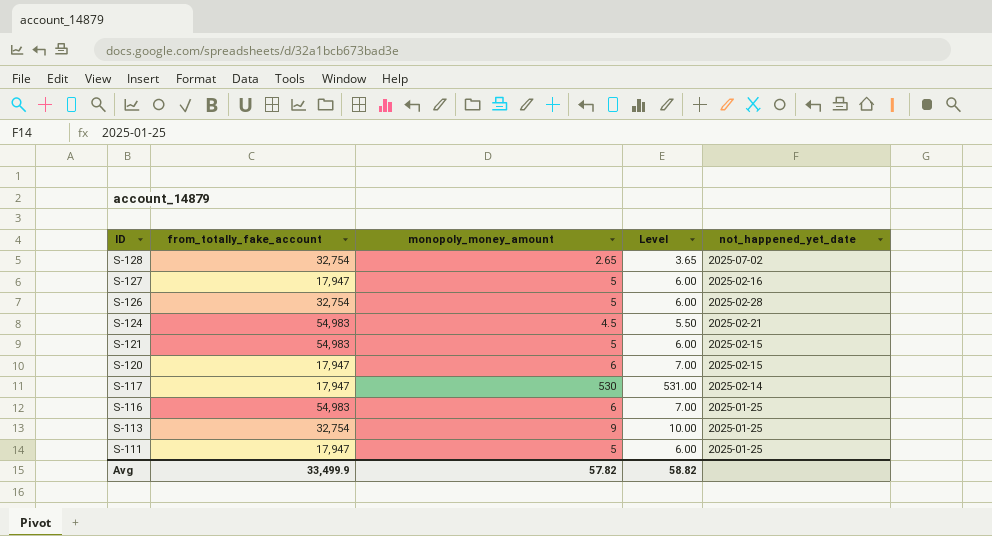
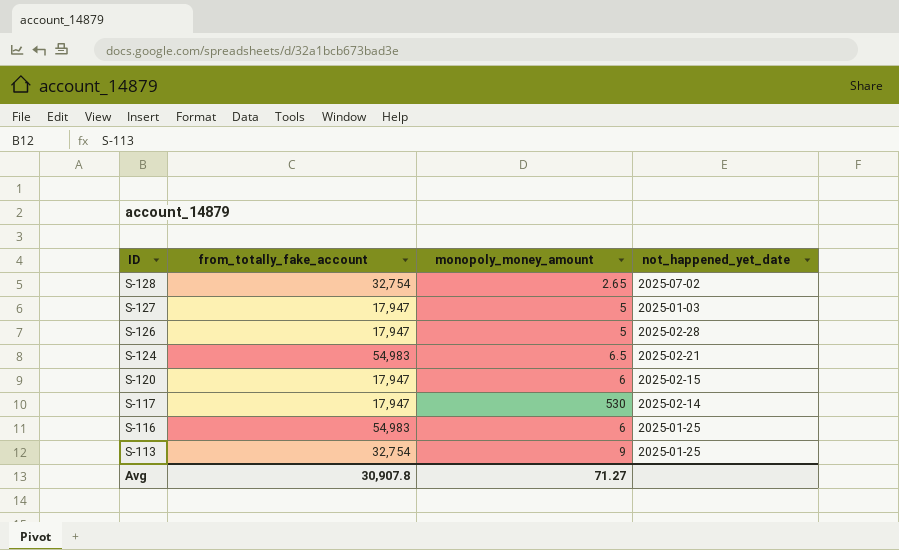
column Level | formula: [monopoly_money_amount] + 1 -> none
row S-121: 54,983 | 5 | 6.00 | 2025-02-15 -> none
row S-111: 17,947 | 5 | 6.00 | 2025-01-25 -> none
S-127 | not_happened_yet_date: 2025-02-16 -> 2025-01-03
S-126 | from_totally_fake_account: 32,754 -> 17,947
S-124 | monopoly_money_amount: 4.5 -> 6.5
Avg | from_totally_fake_account: 33,499.9 -> 30,907.8
Avg | monopoly_money_amount: 57.82 -> 71.27

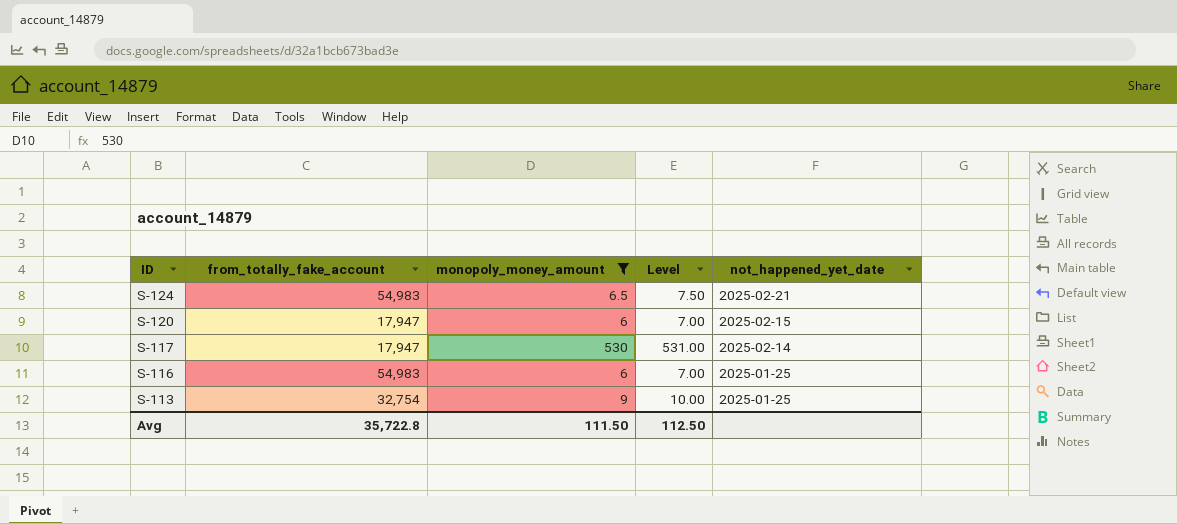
filter: none -> monopoly_money_amount >= 6
column Level | formula: none -> [monopoly_money_amount] + 1
Avg | from_totally_fake_account: 30,907.8 -> 35,722.8
Avg | monopoly_money_amount: 71.27 -> 111.50

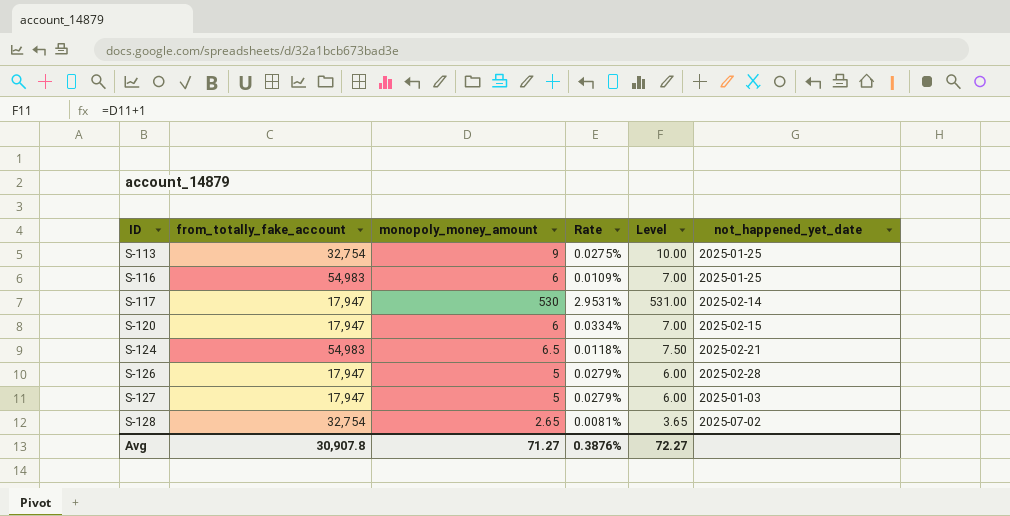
filter: monopoly_money_amount >= 6 -> none
row order: ID descending -> ID ascending
column Rate | formula: none -> [monopoly_money_amount] / [from_totally_fake_account]
Avg | from_totally_fake_account: 35,722.8 -> 30,907.8
Avg | monopoly_money_amount: 111.50 -> 71.27
Avg | Level: 112.50 -> 72.27

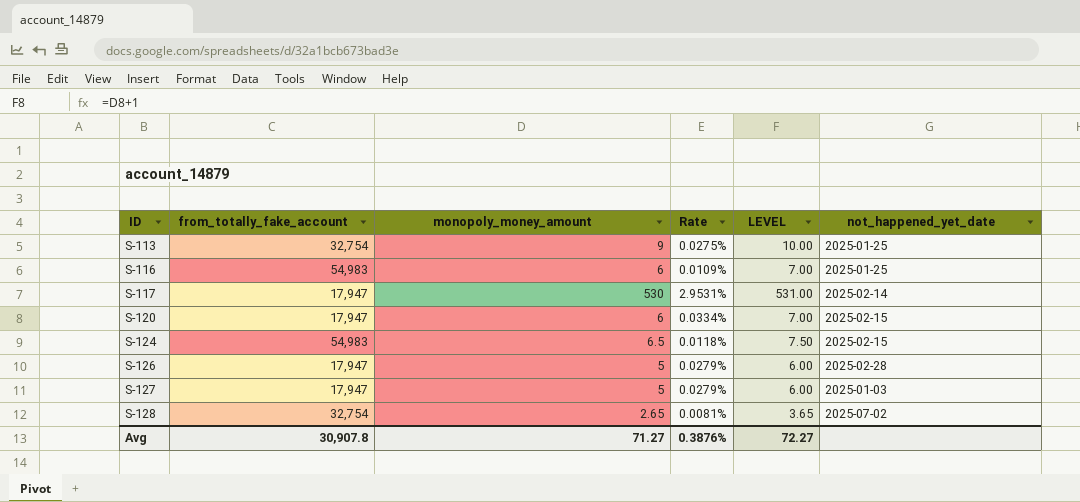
column name: Level -> LEVEL
S-124 | not_happened_yet_date: 2025-02-21 -> 2025-02-15

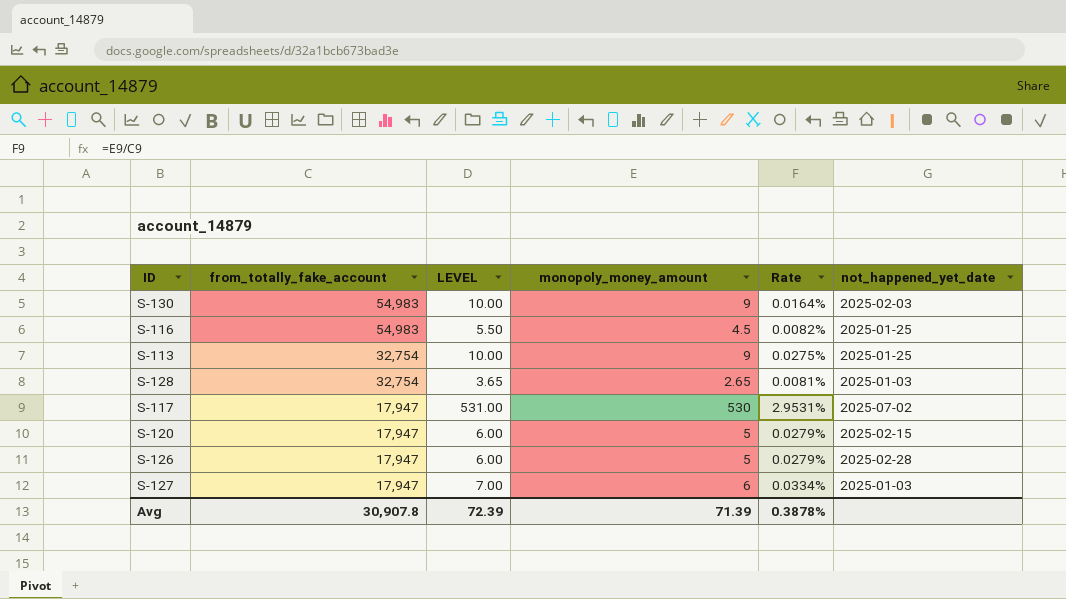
row order: ID ascending -> from_totally_fake_account descending
column LEVEL | position: 5 -> 3
row S-124: 54,983 | 6.5 | 0.0118% | 7.50 | 2025-02-15 -> none
row S-130: none -> 54,983 | 10.00 | 9 | 0.0164% | 2025-02-03
S-116 | LEVEL: 7.00 -> 5.50
S-116 | monopoly_money_amount: 6 -> 4.5
S-116 | Rate: 0.0109% -> 0.0082%
S-128 | not_happened_yet_date: 2025-07-02 -> 2025-01-03
S-117 | not_happened_yet_date: 2025-02-14 -> 2025-07-02
S-120 | LEVEL: 7.00 -> 6.00
S-120 | monopoly_money_amount: 6 -> 5
S-120 | Rate: 0.0334% -> 0.0279%
S-127 | LEVEL: 6.00 -> 7.00
S-127 | monopoly_money_amount: 5 -> 6
S-127 | Rate: 0.0279% -> 0.0334%
Avg | LEVEL: 72.27 -> 72.39
Avg | monopoly_money_amount: 71.27 -> 71.39
Avg | Rate: 0.3876% -> 0.3878%

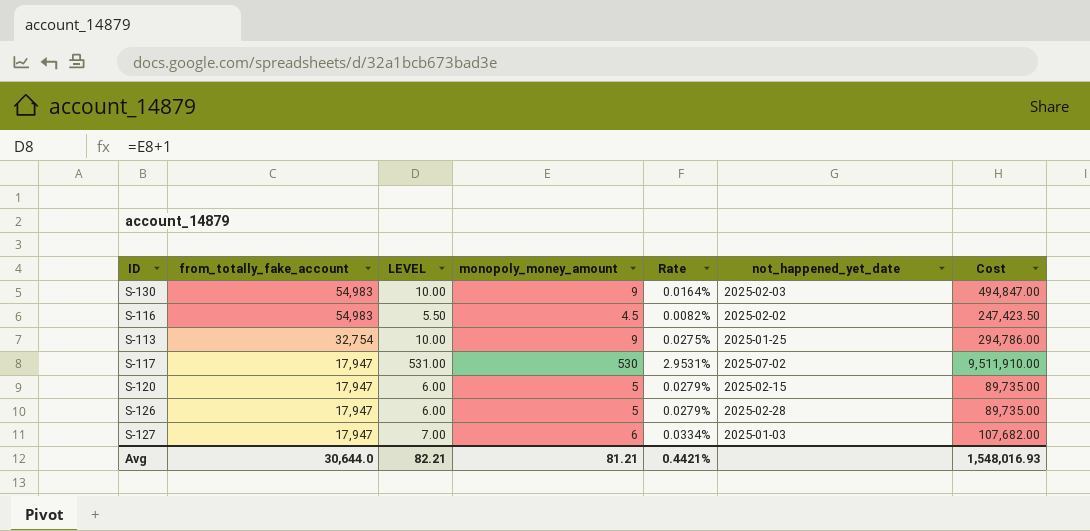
column Cost | formula: none -> [from_totally_fake_account] * [monopoly_money_amount]
row S-128: 32,754 | 3.65 | 2.65 | 0.0081% | 2025-01-03 -> none
S-116 | not_happened_yet_date: 2025-01-25 -> 2025-02-02
Avg | from_totally_fake_account: 30,907.8 -> 30,644.0
Avg | LEVEL: 72.39 -> 82.21
Avg | monopoly_money_amount: 71.39 -> 81.21
Avg | Rate: 0.3878% -> 0.4421%

